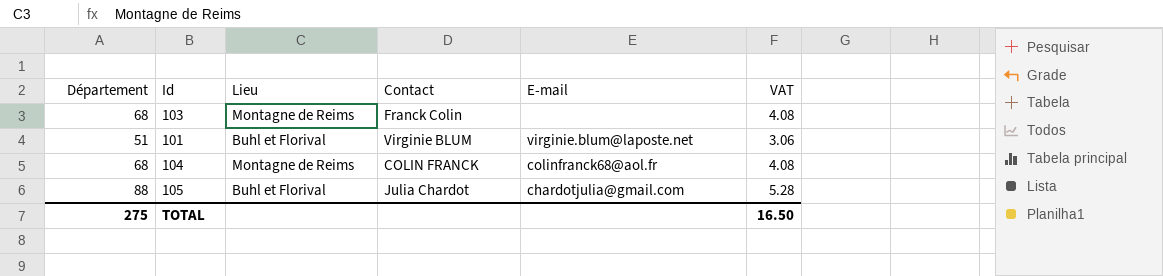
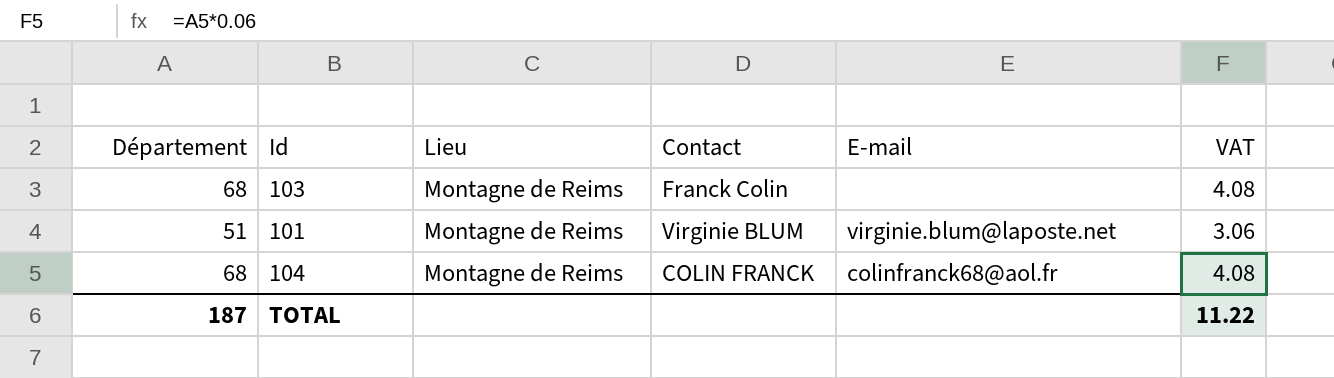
row 105: 88 | Buhl et Florival | Julia Chardot | chardotjulia@gmail.com | 5.28 -> none
101 | Lieu: Buhl et Florival -> Montagne de Reims
TOTAL | Département: 275 -> 187
TOTAL | VAT: 16.50 -> 11.22

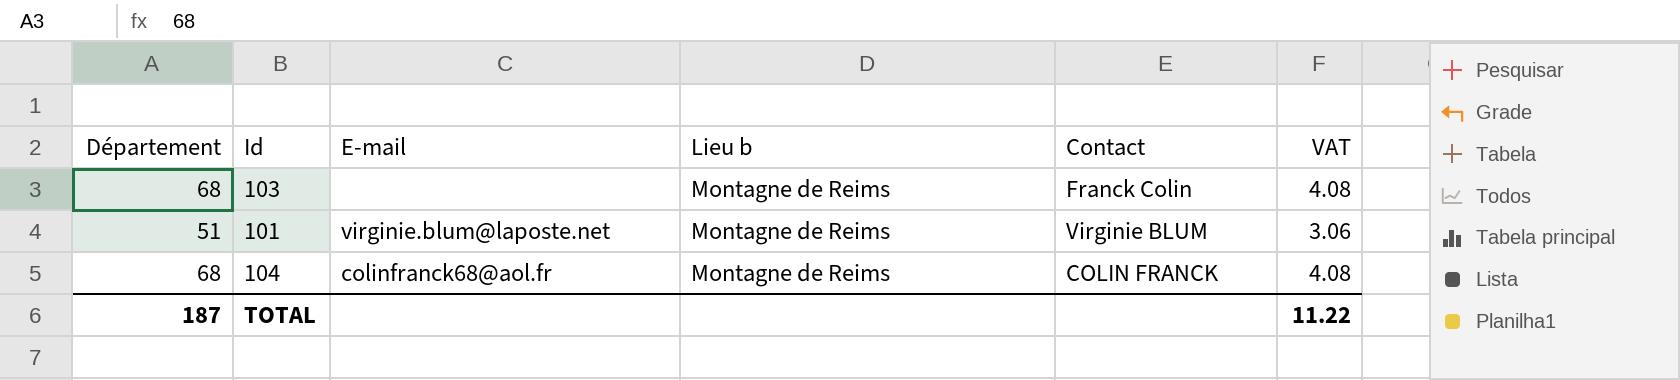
column E-mail | position: 5 -> 3
column name: Lieu -> Lieu b

